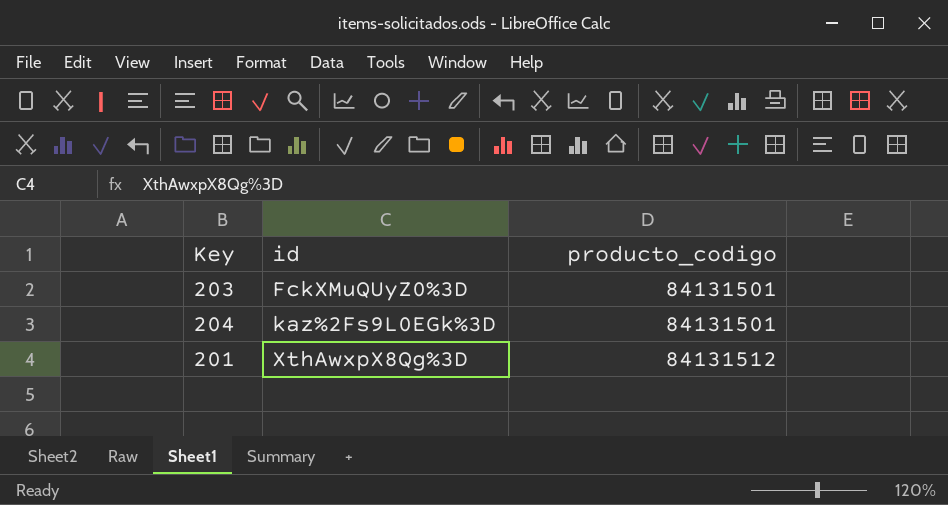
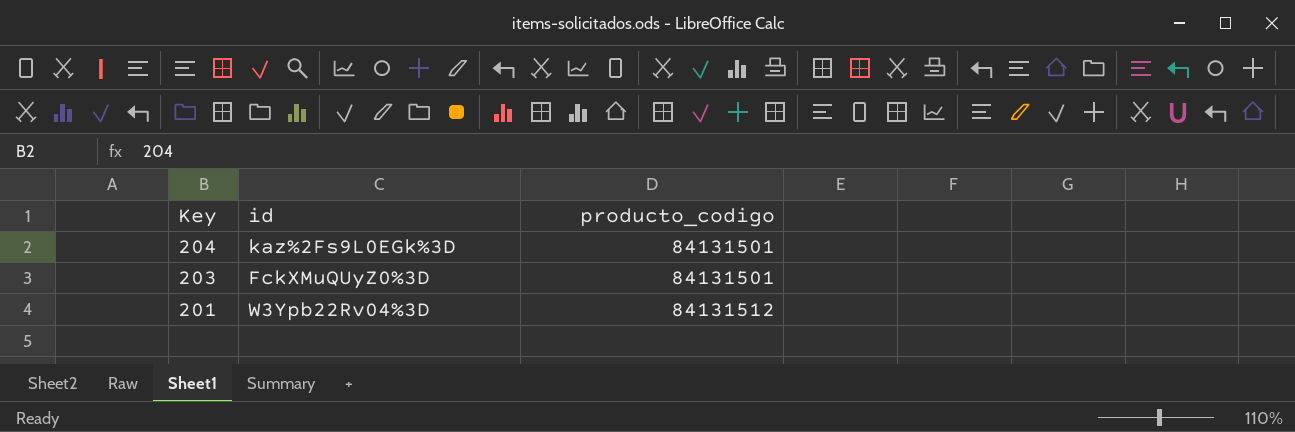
row order: id ascending -> Key descending
201 | id: XthAwxpX8Qg%3D -> W3Ypb22Rv04%3D

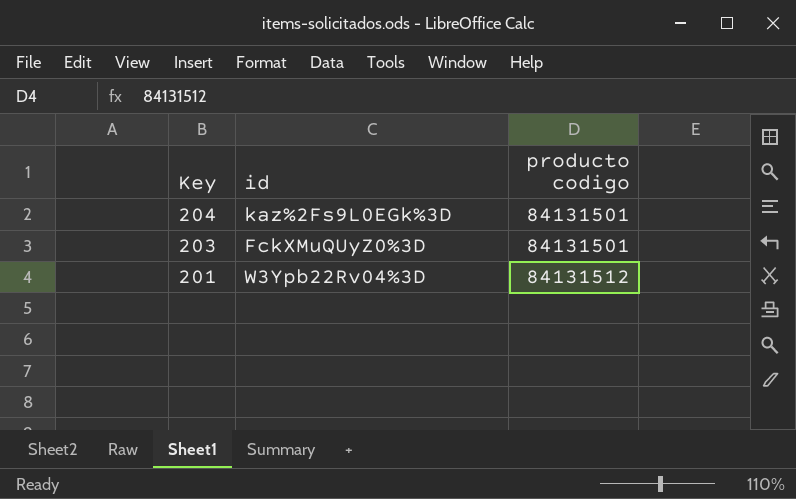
column name: producto_codigo -> producto codigo

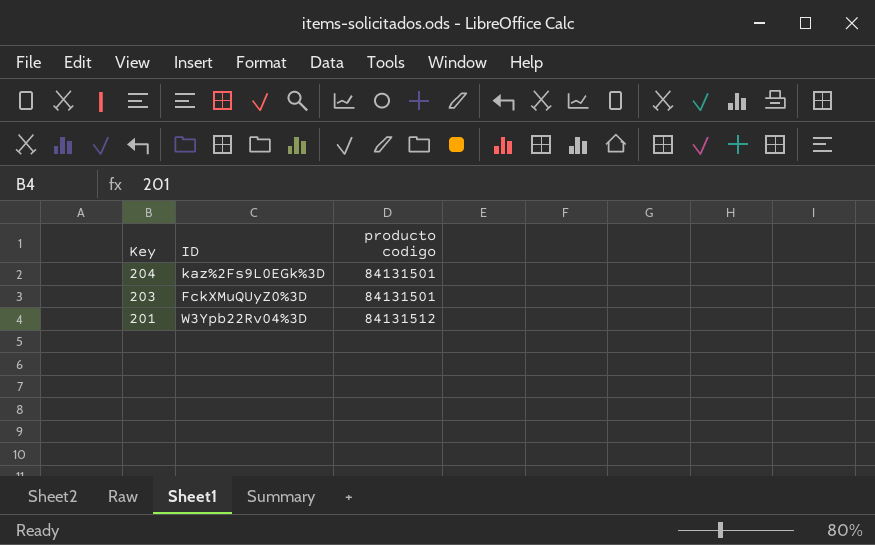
column name: id -> ID

